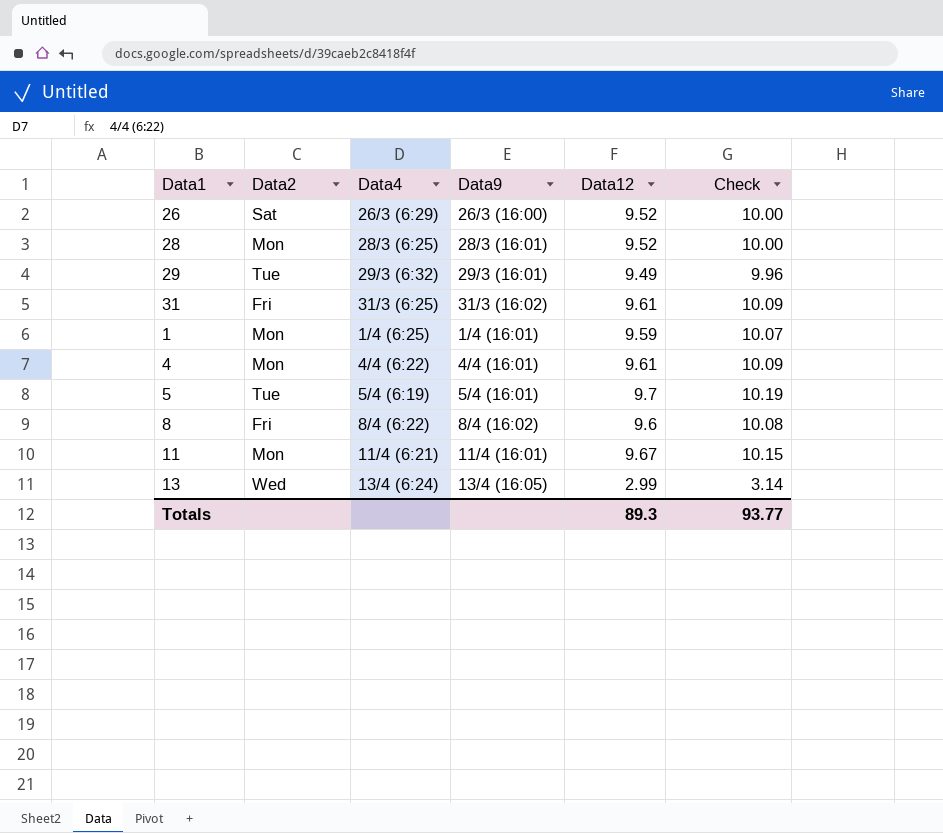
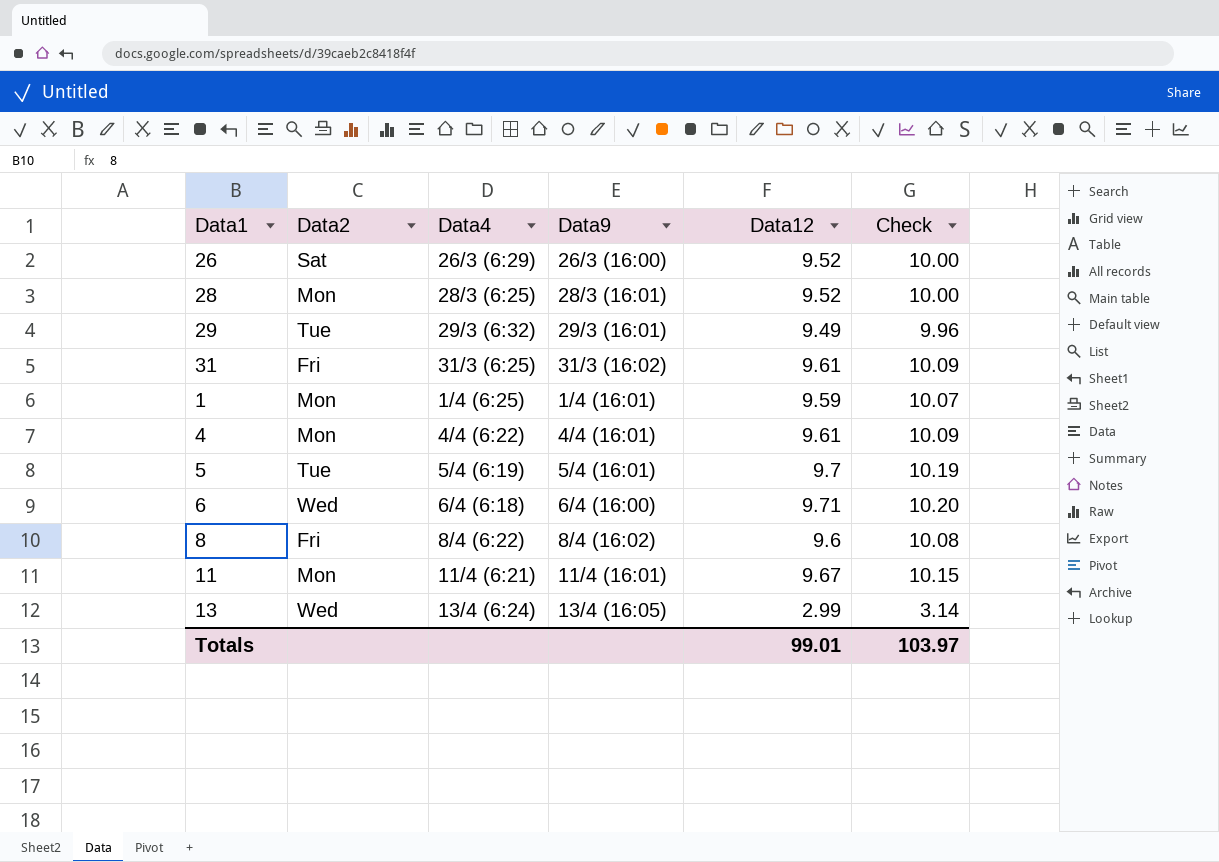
row 6: none -> Wed | 6/4 (6:18) | 6/4 (16:00) | 9.71 | 10.20
Totals | Data12: 89.3 -> 99.01
Totals | Check: 93.77 -> 103.97

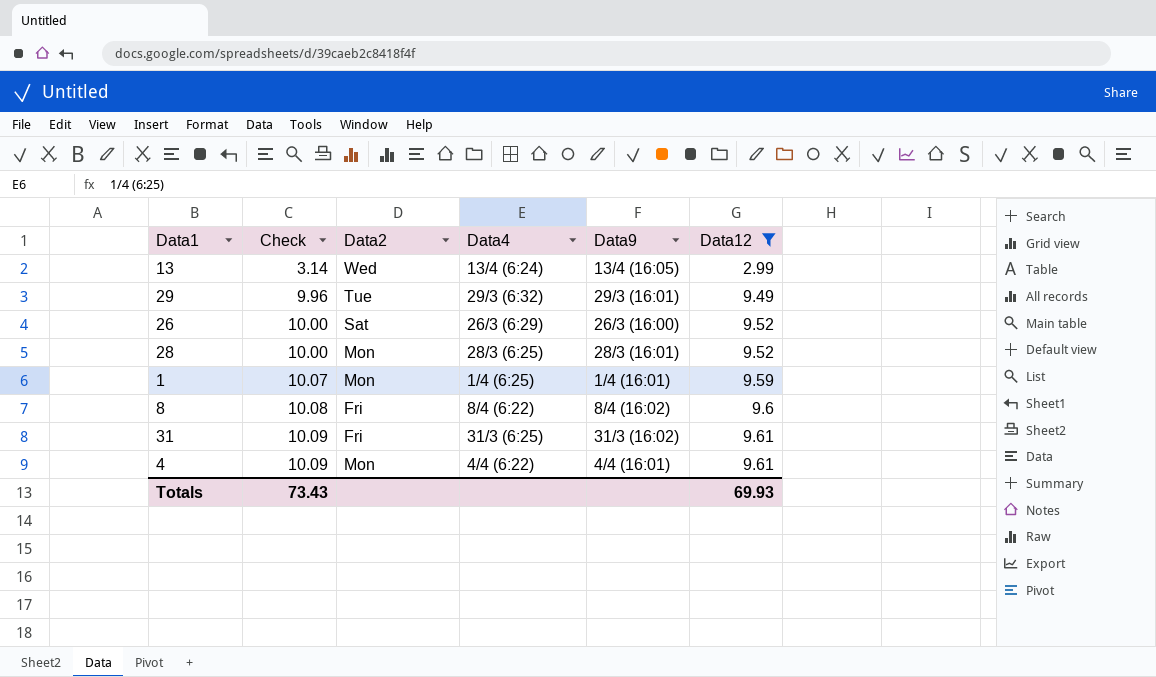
filter: none -> Data12 <= 9.61
row order: none -> Check ascending
column Check | position: 6 -> 2
Totals | Check: 103.97 -> 73.43
Totals | Data12: 99.01 -> 69.93

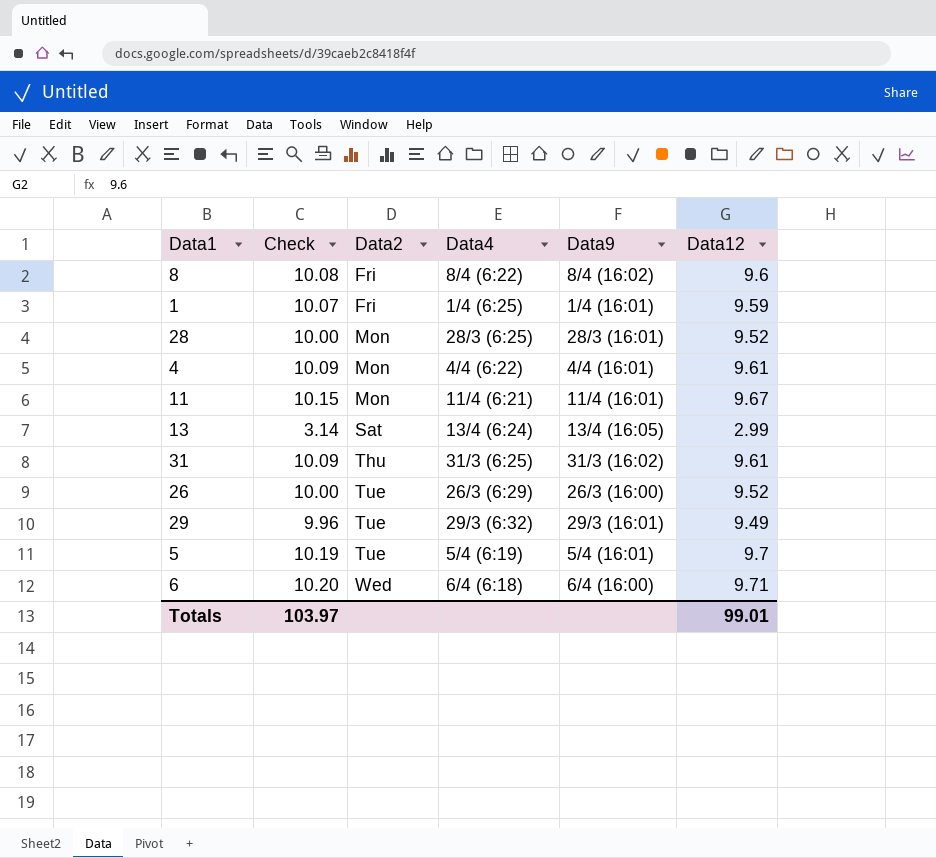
filter: Data12 <= 9.61 -> none
row order: Check ascending -> Data2 ascending
1 | Data2: Mon -> Fri
13 | Data2: Wed -> Sat
31 | Data2: Fri -> Thu
26 | Data2: Sat -> Tue
Totals | Check: 73.43 -> 103.97
Totals | Data12: 69.93 -> 99.01

